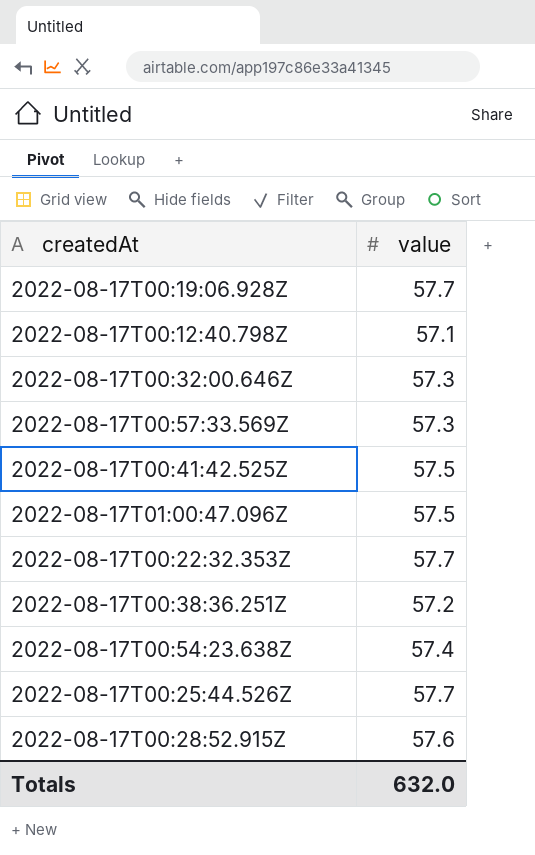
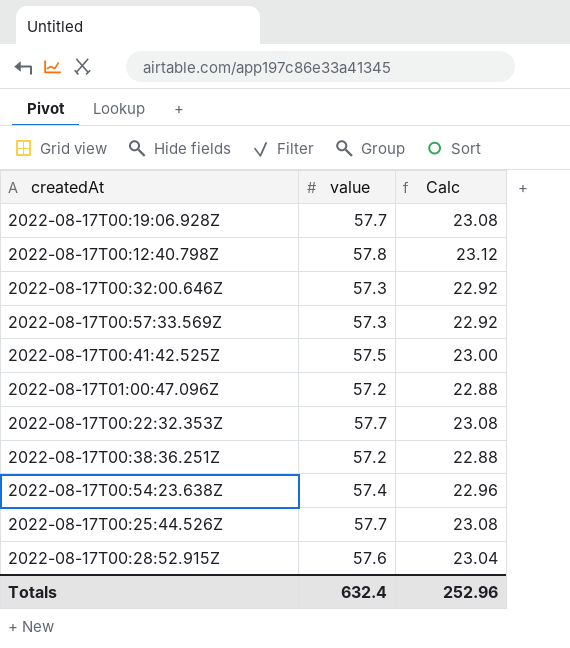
column Calc | formula: none -> [value] * 0.4
2022-08-17T00:12:40.798Z | value: 57.1 -> 57.8
2022-08-17T01:00:47.096Z | value: 57.5 -> 57.2
Totals | value: 632.0 -> 632.4

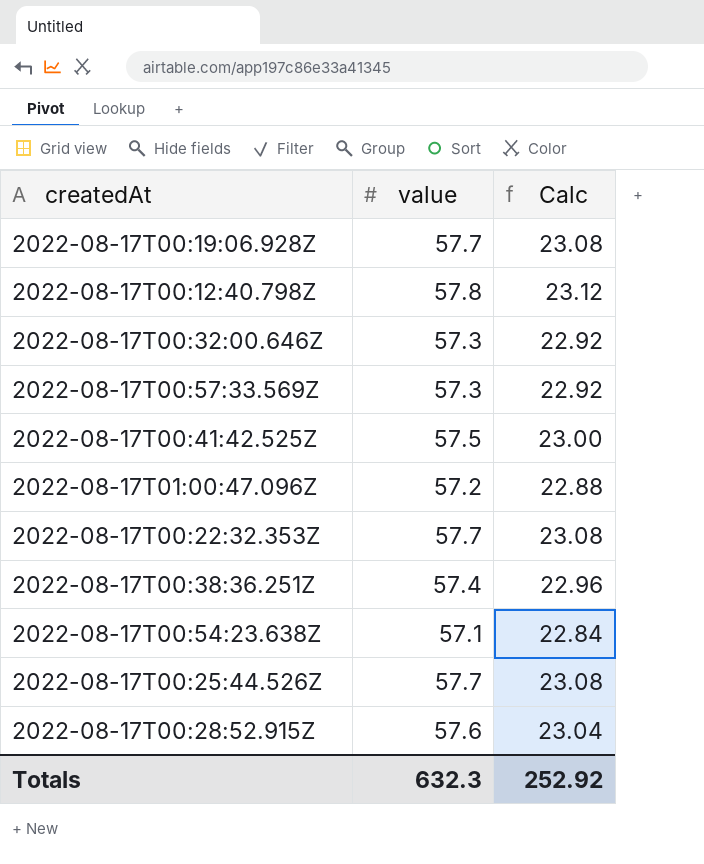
2022-08-17T00:38:36.251Z | value: 57.2 -> 57.4
2022-08-17T00:38:36.251Z | Calc: 22.88 -> 22.96
2022-08-17T00:54:23.638Z | value: 57.4 -> 57.1
2022-08-17T00:54:23.638Z | Calc: 22.96 -> 22.84
Totals | value: 632.4 -> 632.3
Totals | Calc: 252.96 -> 252.92

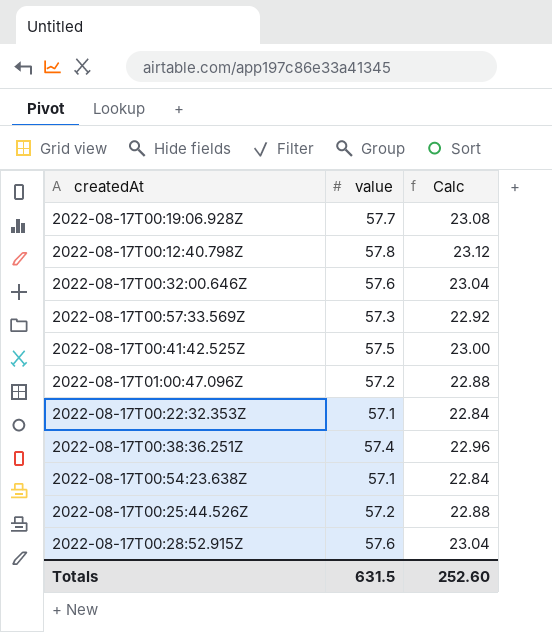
2022-08-17T00:32:00.646Z | value: 57.3 -> 57.6
2022-08-17T00:32:00.646Z | Calc: 22.92 -> 23.04
2022-08-17T00:22:32.353Z | value: 57.7 -> 57.1
2022-08-17T00:22:32.353Z | Calc: 23.08 -> 22.84
2022-08-17T00:25:44.526Z | value: 57.7 -> 57.2
2022-08-17T00:25:44.526Z | Calc: 23.08 -> 22.88
Totals | value: 632.3 -> 631.5
Totals | Calc: 252.92 -> 252.60

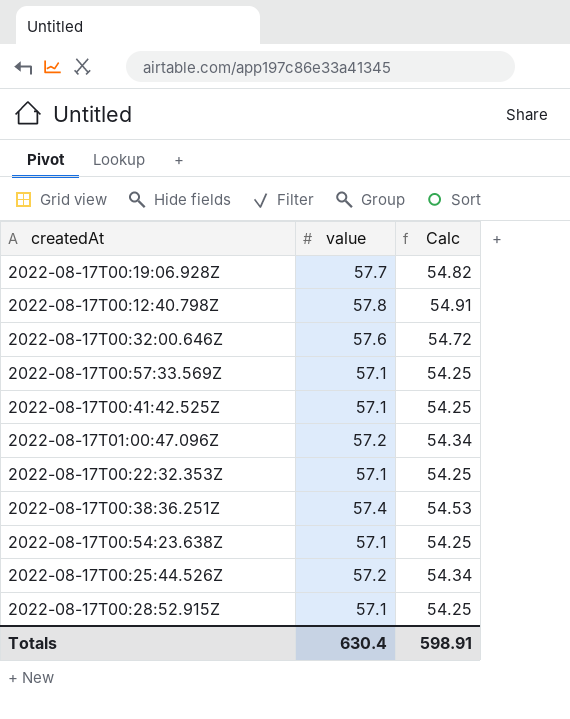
column Calc | formula: [value] * 0.4 -> [value] * 0.95
2022-08-17T00:57:33.569Z | value: 57.3 -> 57.1
2022-08-17T00:41:42.525Z | value: 57.5 -> 57.1
2022-08-17T00:28:52.915Z | value: 57.6 -> 57.1
Totals | value: 631.5 -> 630.4
Totals | Calc: 252.60 -> 598.91

